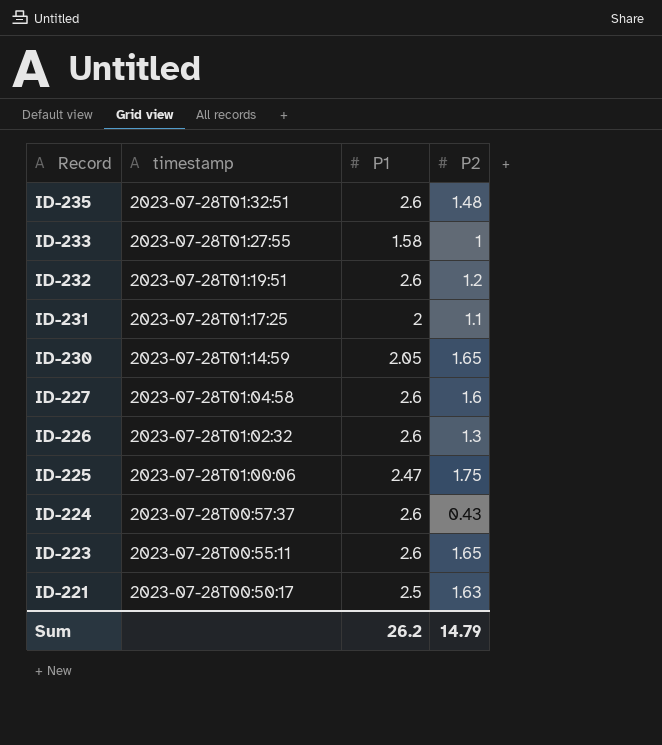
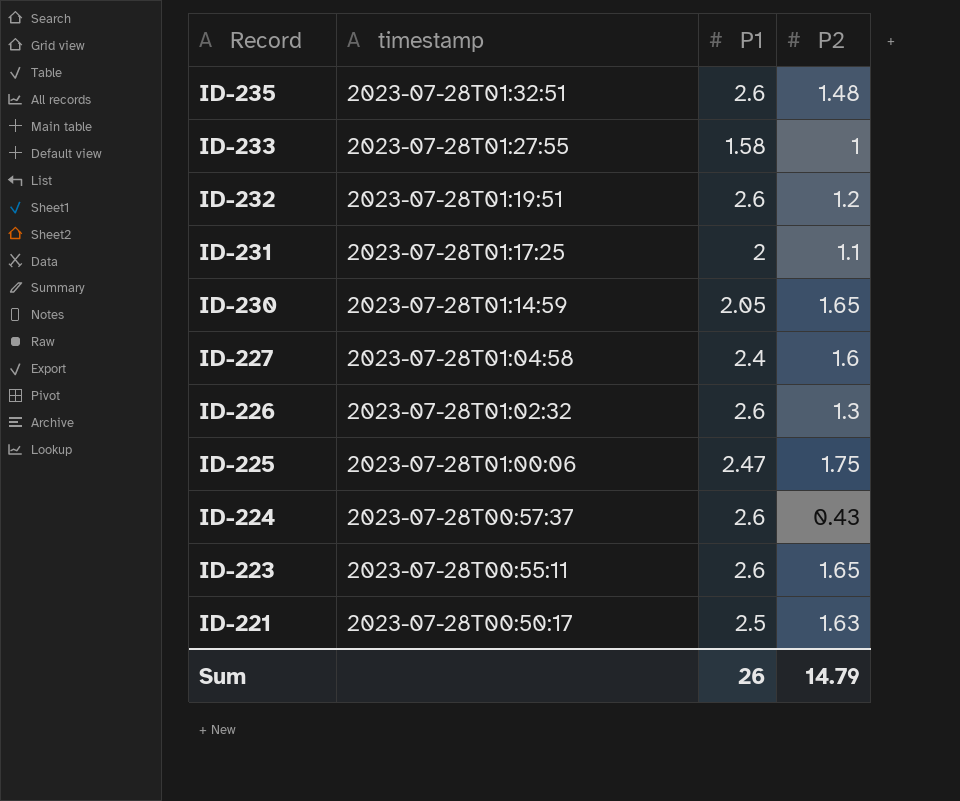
ID-227 | P1: 2.6 -> 2.4
Sum | P1: 26.2 -> 26

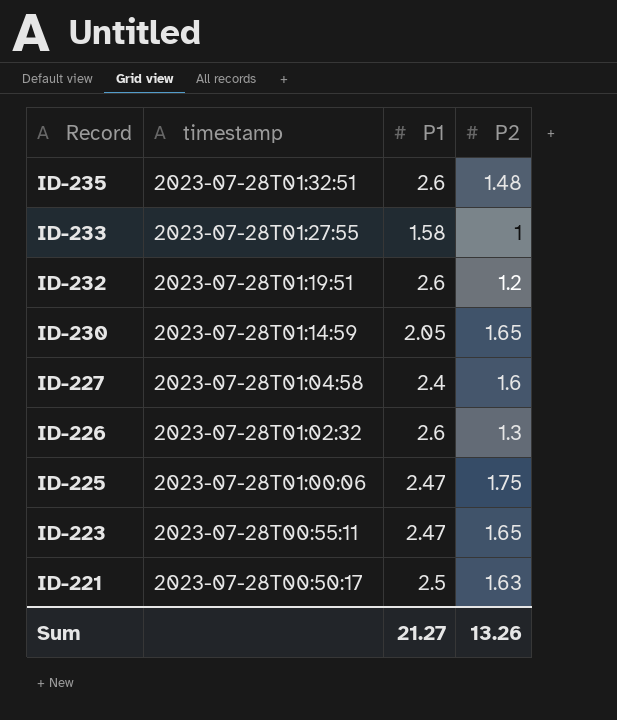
row ID-231: 2023-07-28T01:17:25 | 2 | 1.1 -> none
row ID-224: 2023-07-28T00:57:37 | 2.6 | 0.43 -> none
ID-223 | P1: 2.6 -> 2.47
Sum | P1: 26 -> 21.27
Sum | P2: 14.79 -> 13.26

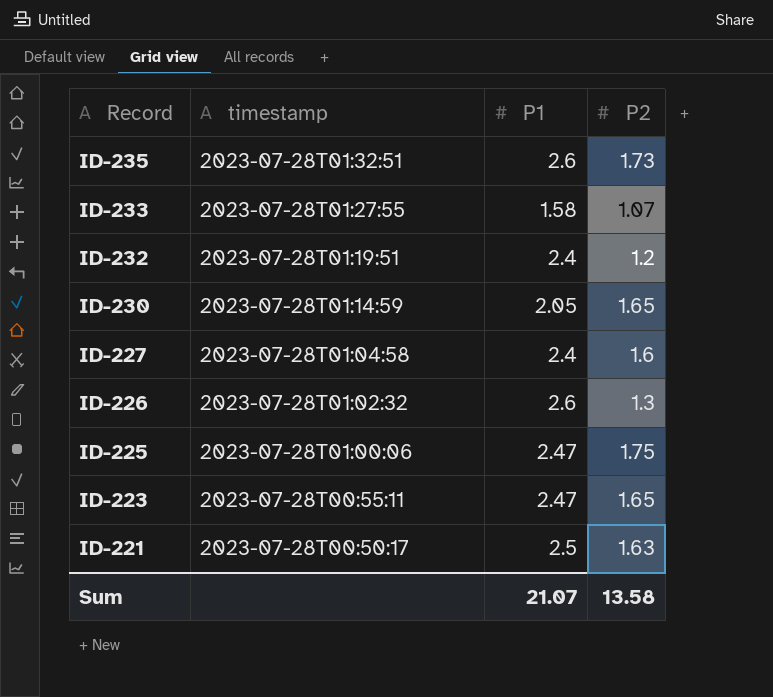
ID-235 | P2: 1.48 -> 1.73
ID-233 | P2: 1 -> 1.07
ID-232 | P1: 2.6 -> 2.4
Sum | P1: 21.27 -> 21.07
Sum | P2: 13.26 -> 13.58

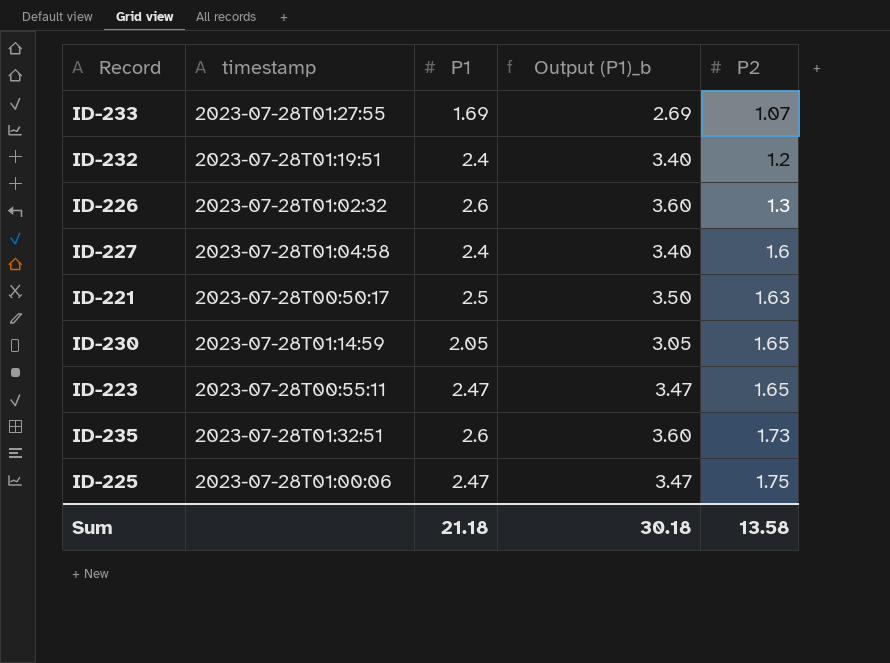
row order: Record descending -> P2 ascending
column Output (P1)_b | formula: none -> [P1] + 1
ID-233 | P1: 1.58 -> 1.69
Sum | P1: 21.07 -> 21.18

